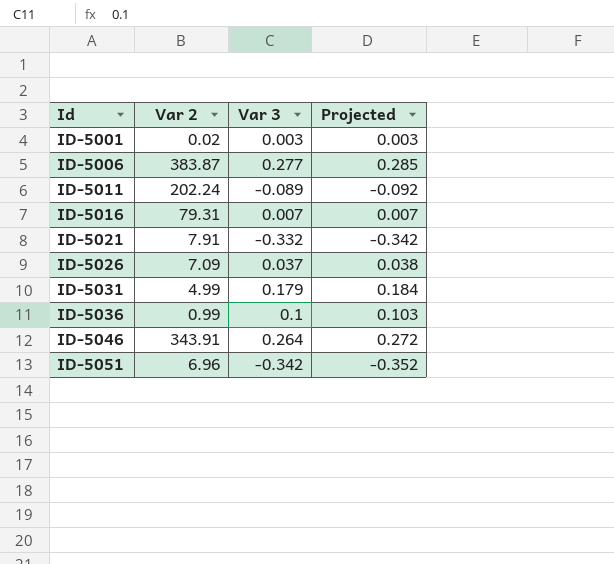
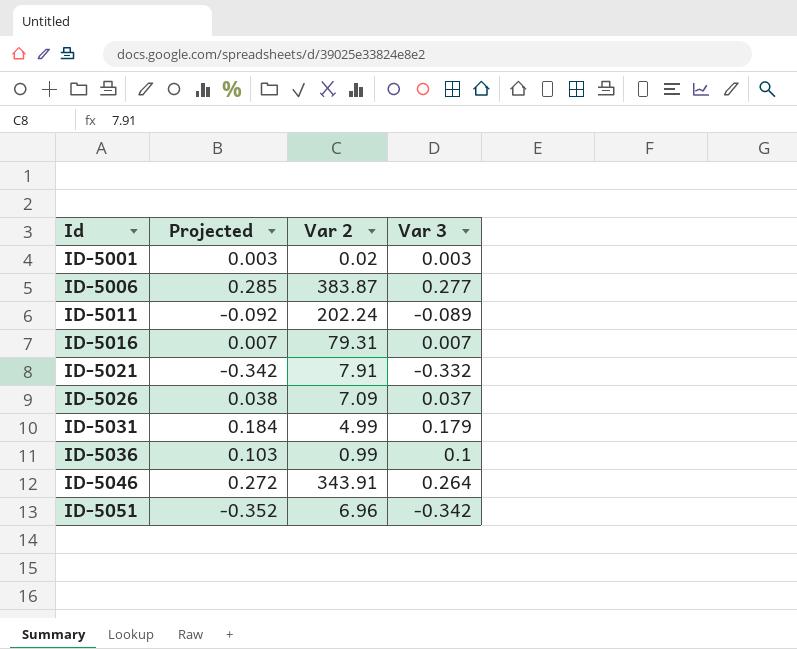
column Projected | position: 4 -> 2

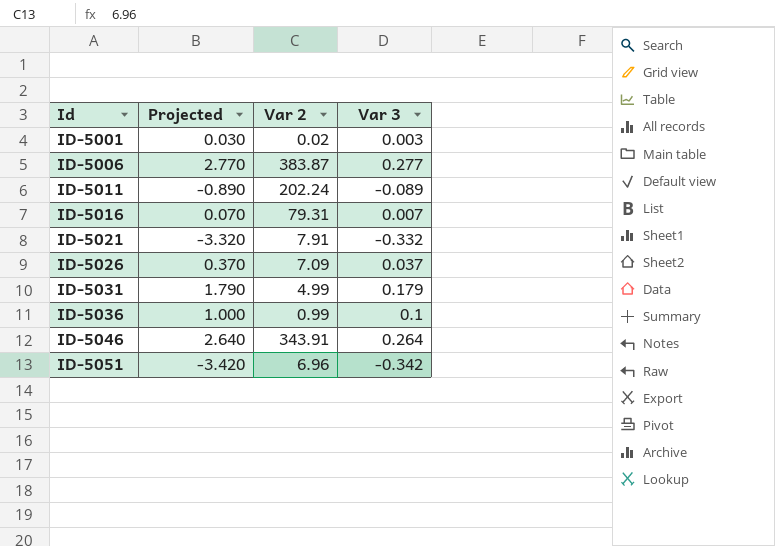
column Projected | formula: [Var 3] * 1.03 -> [Var 3] * 10

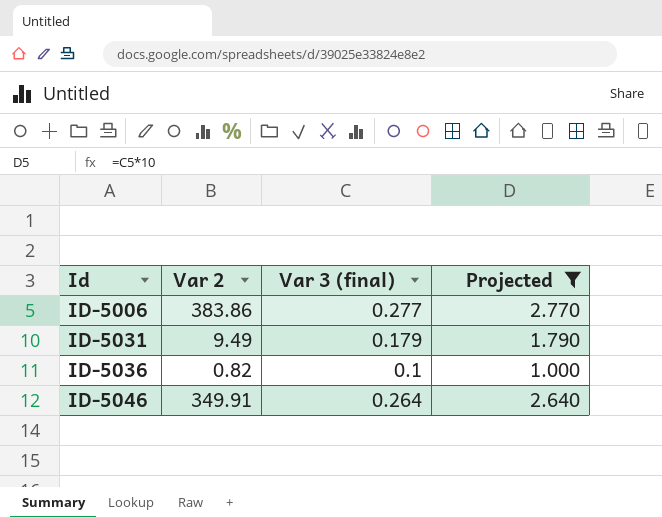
filter: none -> Projected >= 1.000
column name: Var 3 -> Var 3 (final)
column Projected | position: 2 -> 4
ID-5006 | Var 2: 383.87 -> 383.86
ID-5031 | Var 2: 4.99 -> 9.49
ID-5036 | Var 2: 0.99 -> 0.82
ID-5046 | Var 2: 343.91 -> 349.91

